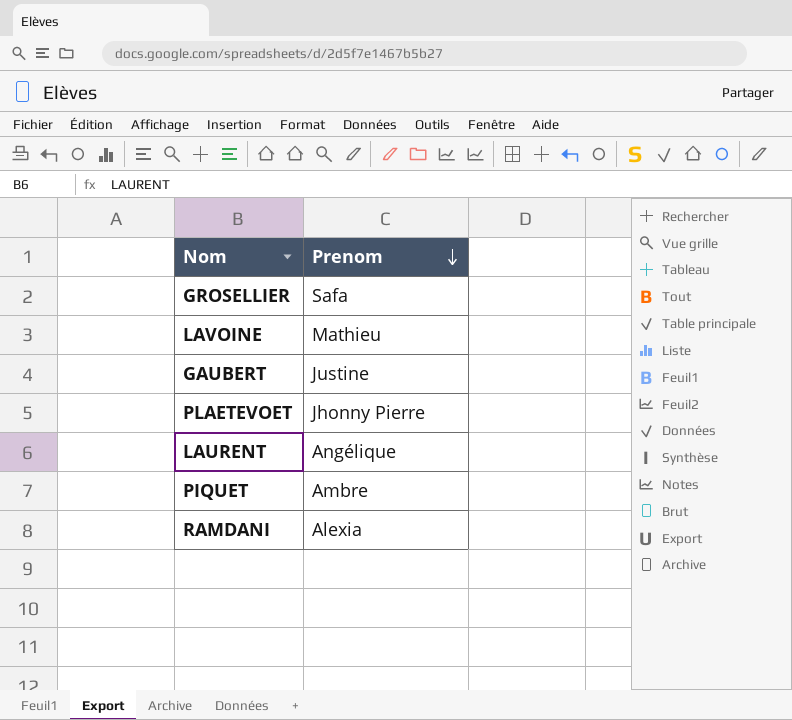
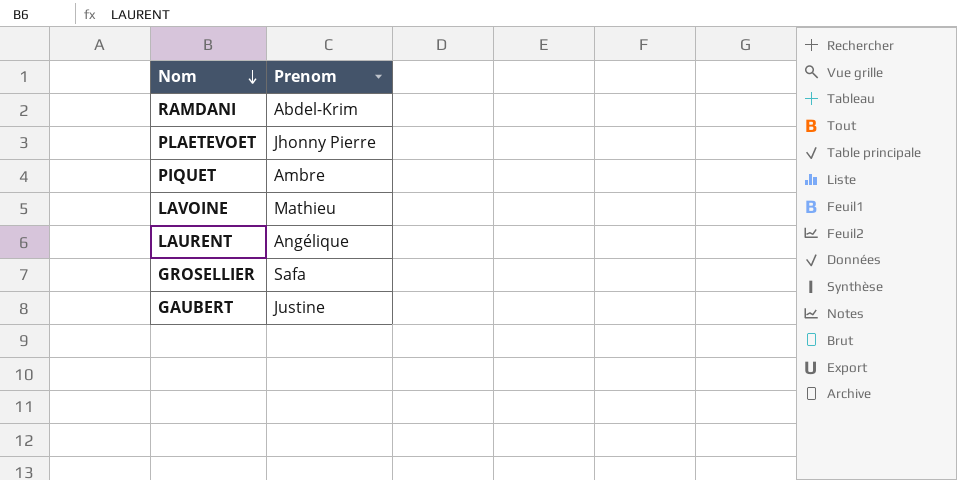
row order: Prenom descending -> Nom descending
RAMDANI | Prenom: Alexia -> Abdel-Krim

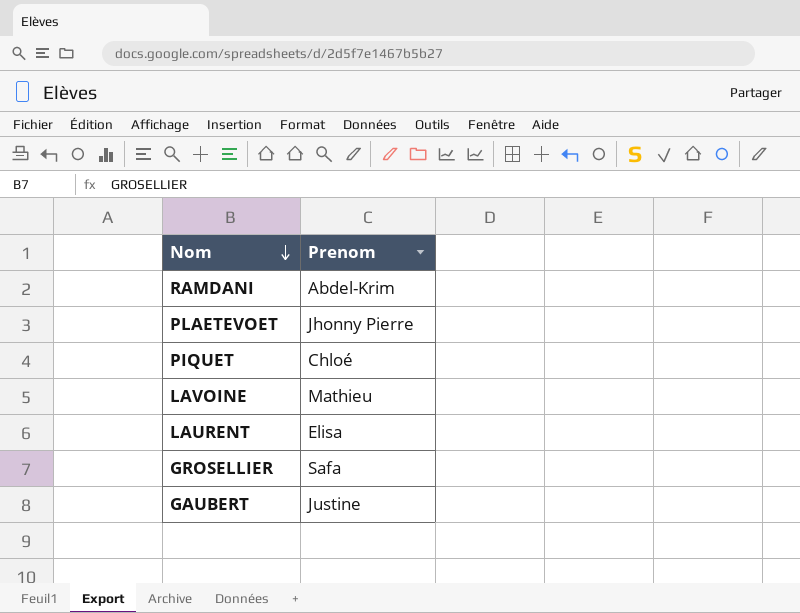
PIQUET | Prenom: Ambre -> Chloé
LAURENT | Prenom: Angélique -> Elisa

